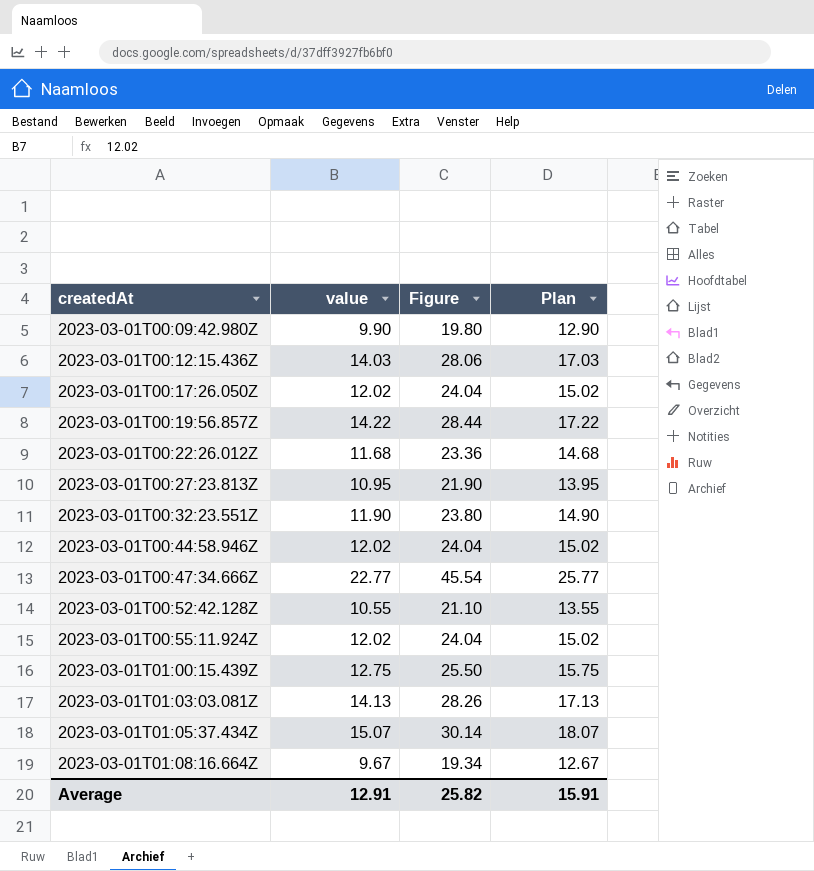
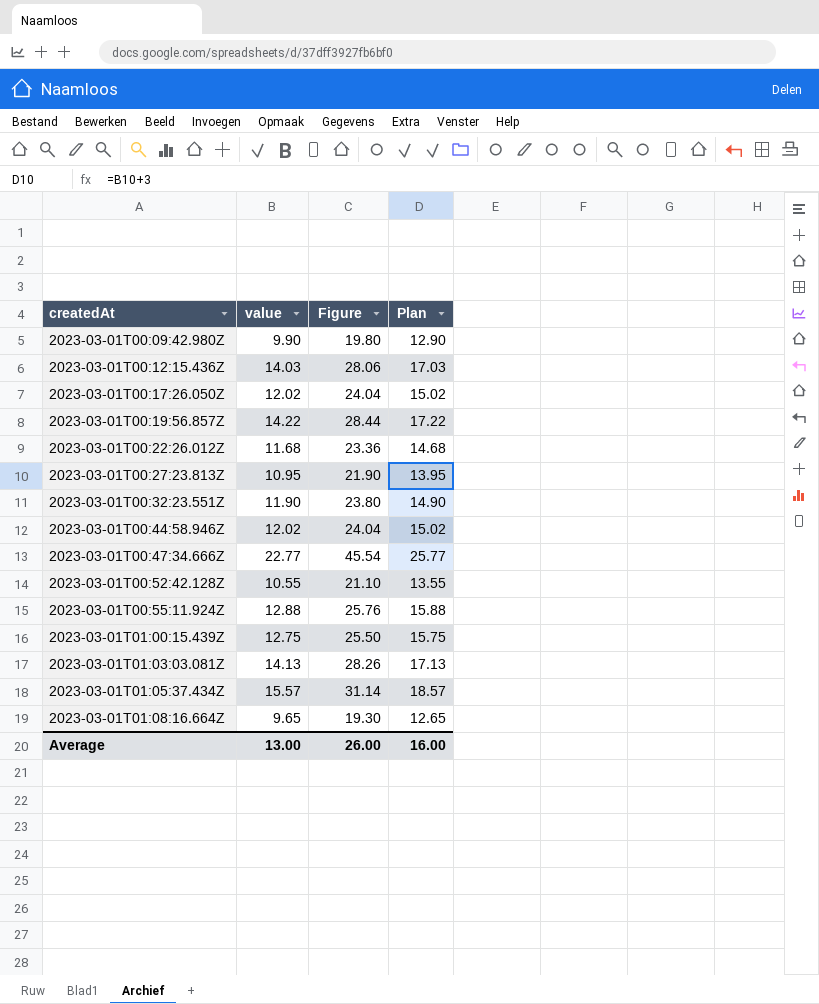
2023-03-01T00:55:11.924Z | value: 12.02 -> 12.88
2023-03-01T00:55:11.924Z | Figure: 24.04 -> 25.76
2023-03-01T00:55:11.924Z | Plan: 15.02 -> 15.88
2023-03-01T01:05:37.434Z | value: 15.07 -> 15.57
2023-03-01T01:05:37.434Z | Figure: 30.14 -> 31.14
2023-03-01T01:05:37.434Z | Plan: 18.07 -> 18.57
2023-03-01T01:08:16.664Z | value: 9.67 -> 9.65
2023-03-01T01:08:16.664Z | Figure: 19.34 -> 19.30
2023-03-01T01:08:16.664Z | Plan: 12.67 -> 12.65
Average | value: 12.91 -> 13.00
Average | Figure: 25.82 -> 26.00
Average | Plan: 15.91 -> 16.00

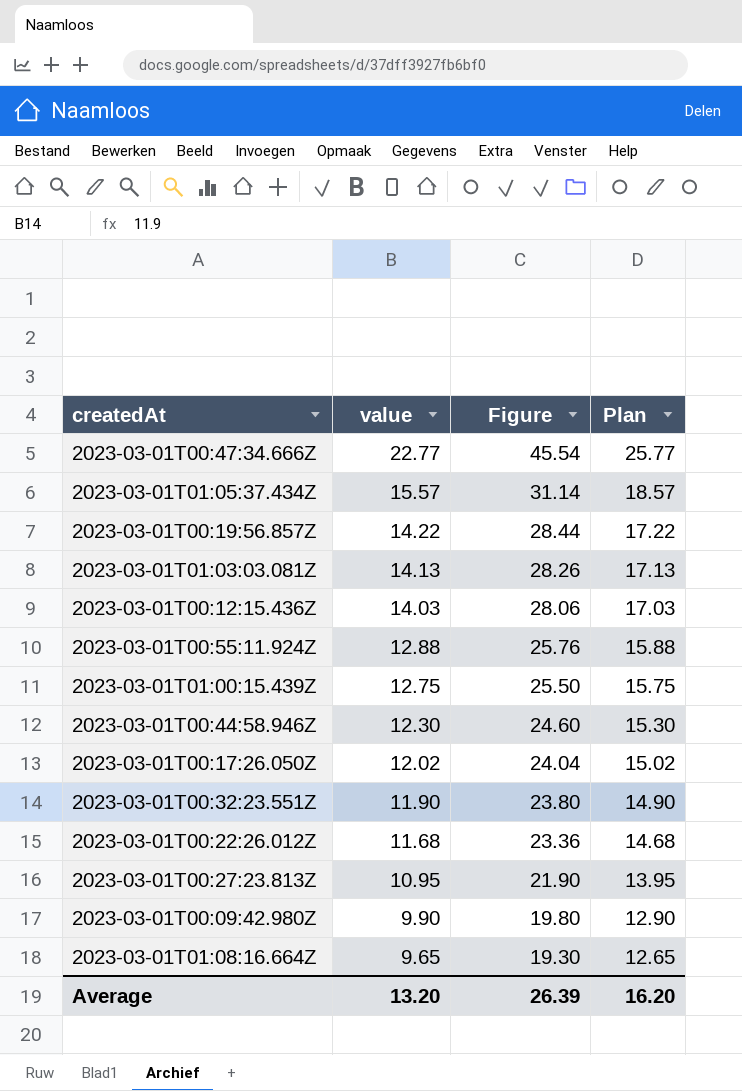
row order: createdAt ascending -> value descending
row 2023-03-01T00:52:42.128Z: 10.55 | 21.10 | 13.55 -> none
2023-03-01T00:44:58.946Z | value: 12.02 -> 12.30
2023-03-01T00:44:58.946Z | Figure: 24.04 -> 24.60
2023-03-01T00:44:58.946Z | Plan: 15.02 -> 15.30
Average | value: 13.00 -> 13.20
Average | Figure: 26.00 -> 26.39
Average | Plan: 16.00 -> 16.20

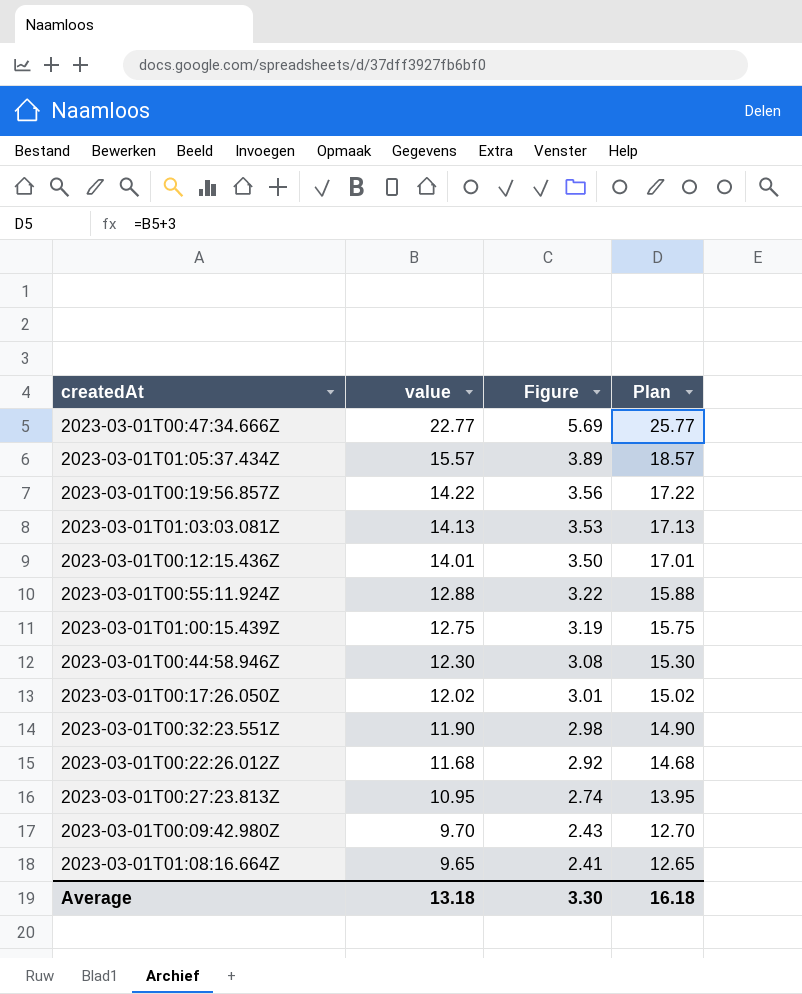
column Figure | formula: [value] * 2 -> [value] * 0.25
2023-03-01T00:12:15.436Z | value: 14.03 -> 14.01
2023-03-01T00:12:15.436Z | Plan: 17.03 -> 17.01
2023-03-01T00:09:42.980Z | value: 9.90 -> 9.70
2023-03-01T00:09:42.980Z | Plan: 12.90 -> 12.70
Average | value: 13.20 -> 13.18
Average | Figure: 26.39 -> 3.30
Average | Plan: 16.20 -> 16.18

